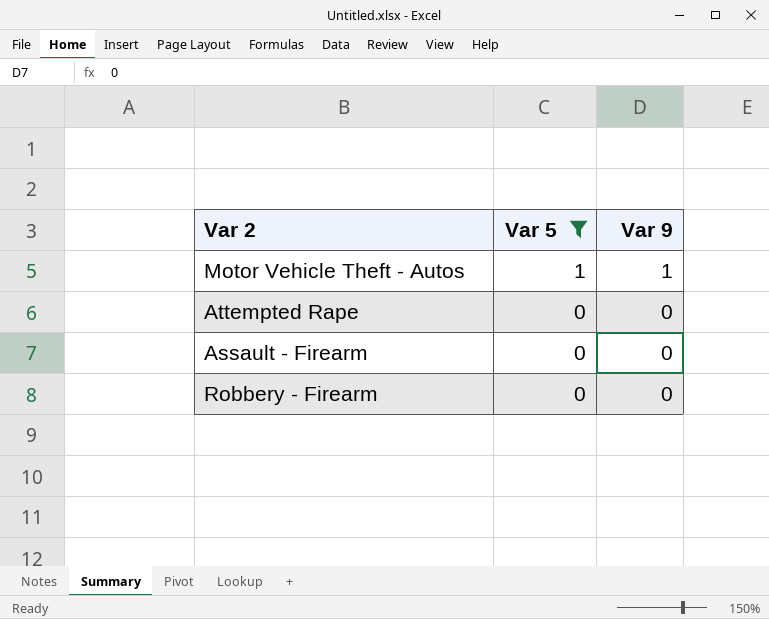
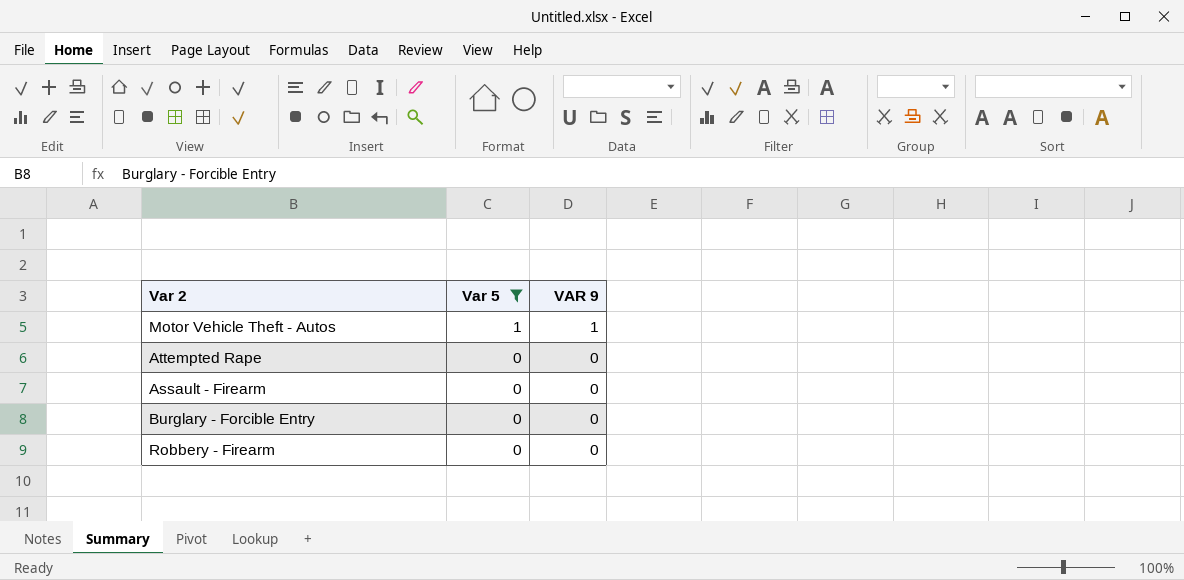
column name: Var 9 -> VAR 9
row Burglary - Forcible Entry: none -> 0 | 0

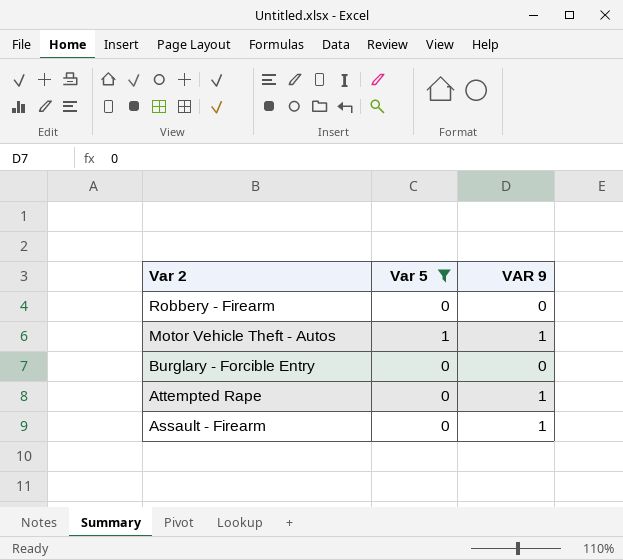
row order: Var 5 descending -> Var 2 descending
Attempted Rape | VAR 9: 0 -> 1
Assault - Firearm | VAR 9: 0 -> 1

